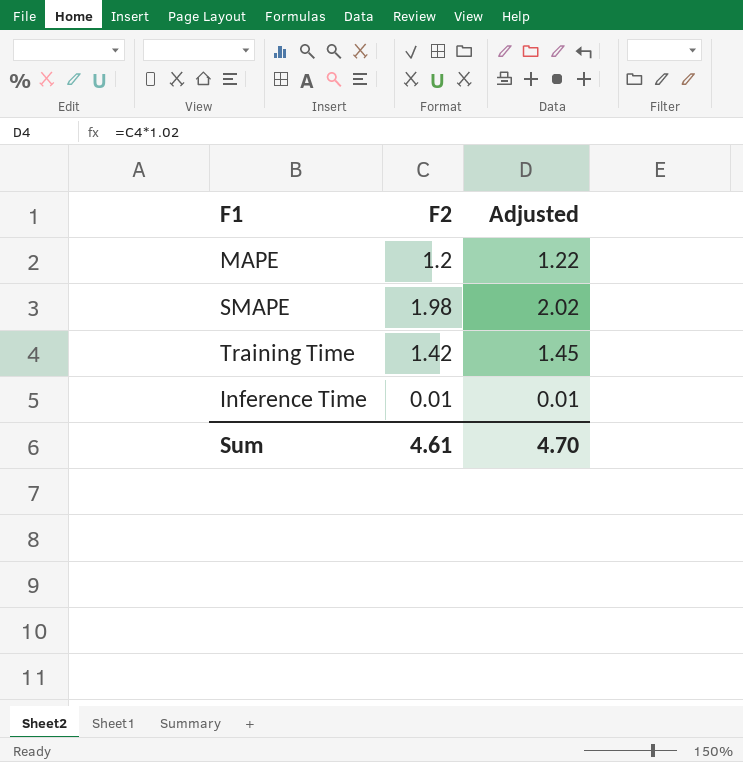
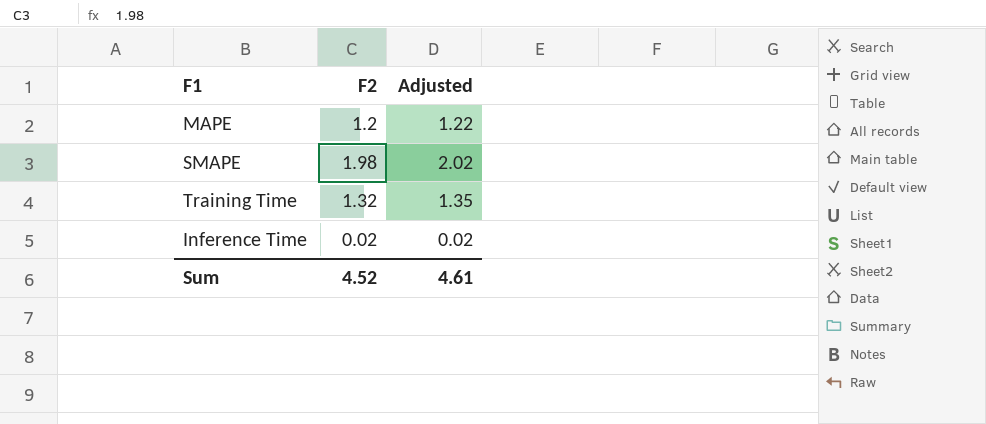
Training Time | F2: 1.42 -> 1.32
Training Time | Adjusted: 1.45 -> 1.35
Inference Time | F2: 0.01 -> 0.02
Inference Time | Adjusted: 0.01 -> 0.02
Sum | F2: 4.61 -> 4.52
Sum | Adjusted: 4.70 -> 4.61

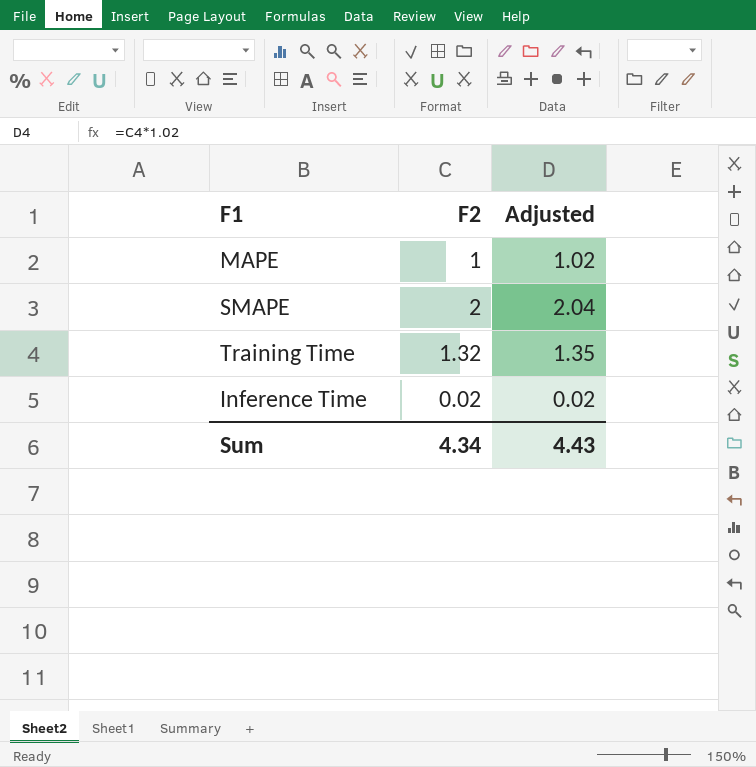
MAPE | F2: 1.2 -> 1
MAPE | Adjusted: 1.22 -> 1.02
SMAPE | F2: 1.98 -> 2
SMAPE | Adjusted: 2.02 -> 2.04
Sum | F2: 4.52 -> 4.34
Sum | Adjusted: 4.61 -> 4.43

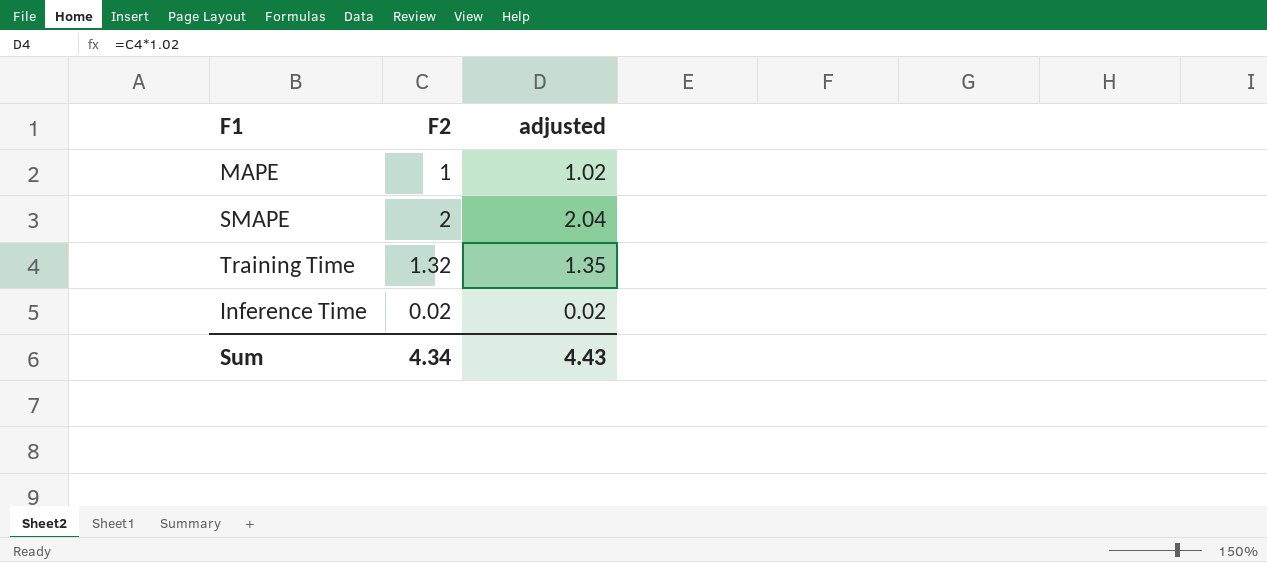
column name: Adjusted -> adjusted

